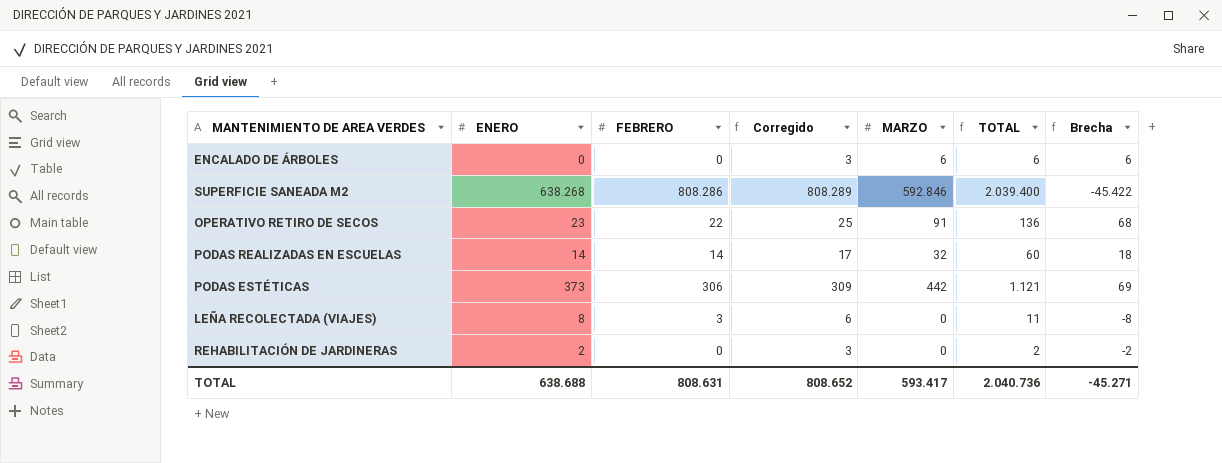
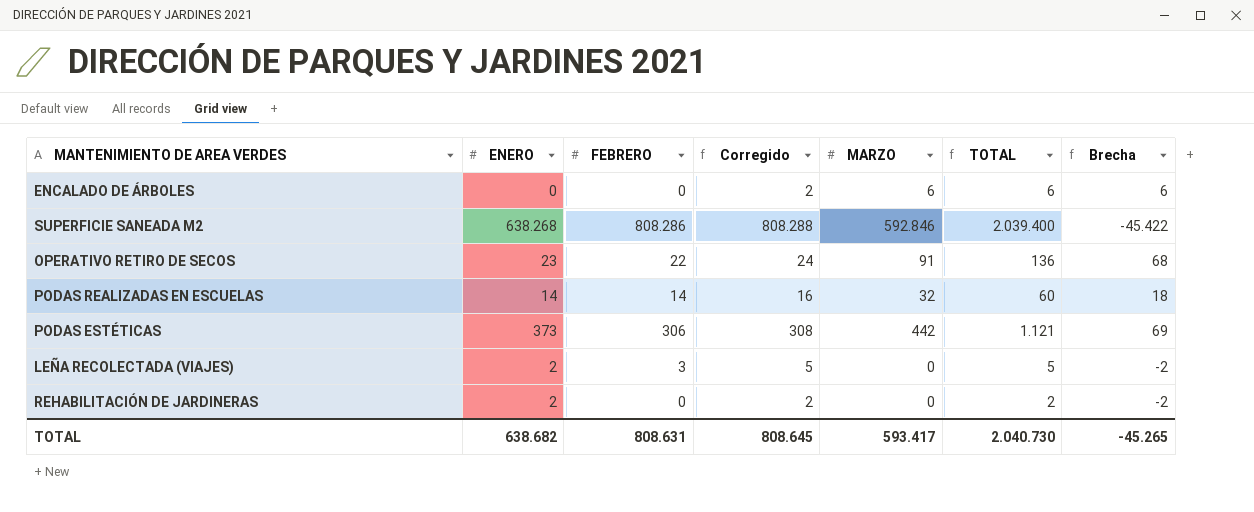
column Corregido | formula: [FEBRERO] + 3 -> [FEBRERO] + 2
LEÑA RECOLECTADA (VIAJES) | ENERO: 8 -> 2
LEÑA RECOLECTADA (VIAJES) | TOTAL: 11 -> 5
LEÑA RECOLECTADA (VIAJES) | Brecha: -8 -> -2
TOTAL | ENERO: 638.688 -> 638.682
TOTAL | Corregido: 808.652 -> 808.645
TOTAL | TOTAL: 2.040.736 -> 2.040.730
TOTAL | Brecha: -45.271 -> -45.265

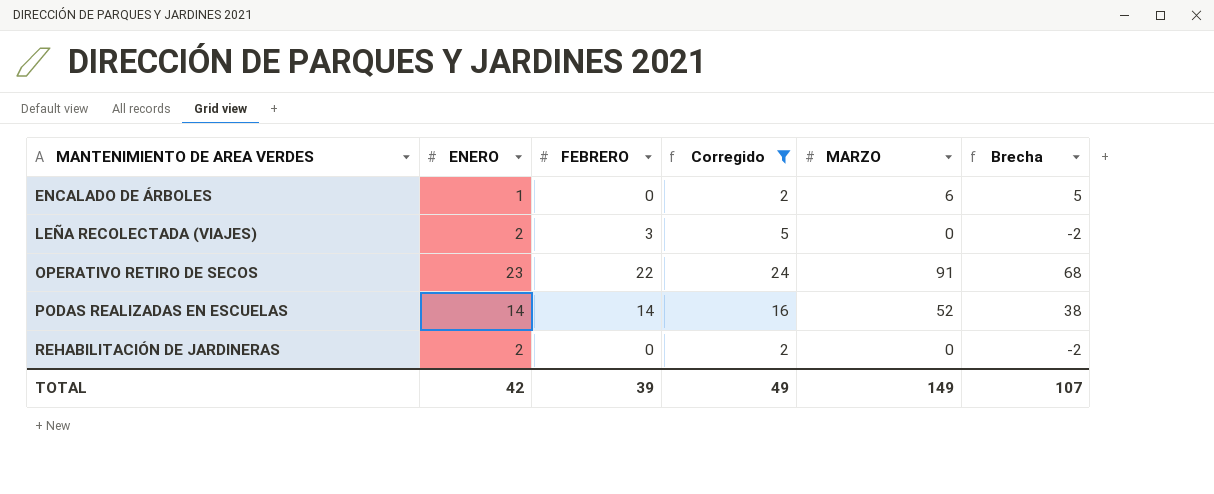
filter: none -> Corregido <= 24
row order: none -> MANTENIMIENTO DE AREA VERDES ascending
column TOTAL | formula: [ENERO] + [FEBRERO] + [MARZO] -> none
ENCALADO DE ÁRBOLES | ENERO: 0 -> 1
ENCALADO DE ÁRBOLES | Brecha: 6 -> 5
PODAS REALIZADAS EN ESCUELAS | MARZO: 32 -> 52
PODAS REALIZADAS EN ESCUELAS | Brecha: 18 -> 38
TOTAL | ENERO: 638.682 -> 42
TOTAL | FEBRERO: 808.631 -> 39
TOTAL | Corregido: 808.645 -> 49
TOTAL | MARZO: 593.417 -> 149
TOTAL | Brecha: -45.265 -> 107

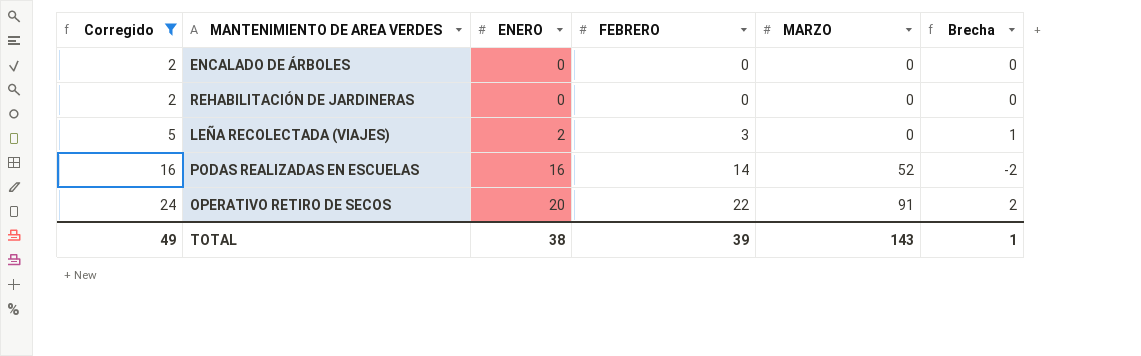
row order: MANTENIMIENTO DE AREA VERDES ascending -> Corregido ascending
column Corregido | position: 4 -> 1
column Brecha | formula: [MARZO] - [ENERO] -> [FEBRERO] - [ENERO]
ENCALADO DE ÁRBOLES | ENERO: 1 -> 0
ENCALADO DE ÁRBOLES | MARZO: 6 -> 0
REHABILITACIÓN DE JARDINERAS | ENERO: 2 -> 0
PODAS REALIZADAS EN ESCUELAS | ENERO: 14 -> 16
OPERATIVO RETIRO DE SECOS | ENERO: 23 -> 20
TOTAL | ENERO: 42 -> 38
TOTAL | MARZO: 149 -> 143
TOTAL | Brecha: 107 -> 1

